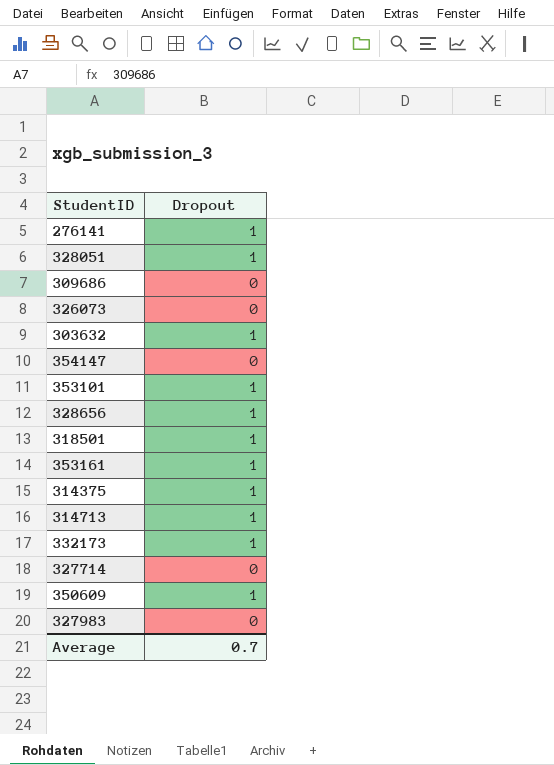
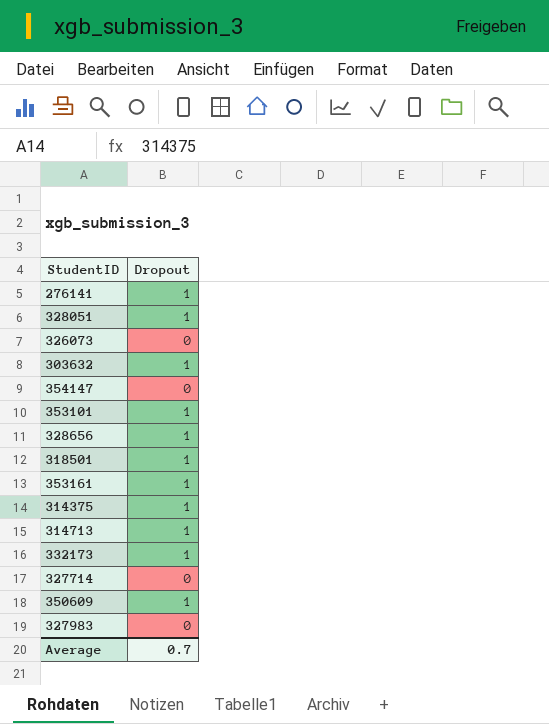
row 309686: 0 -> none

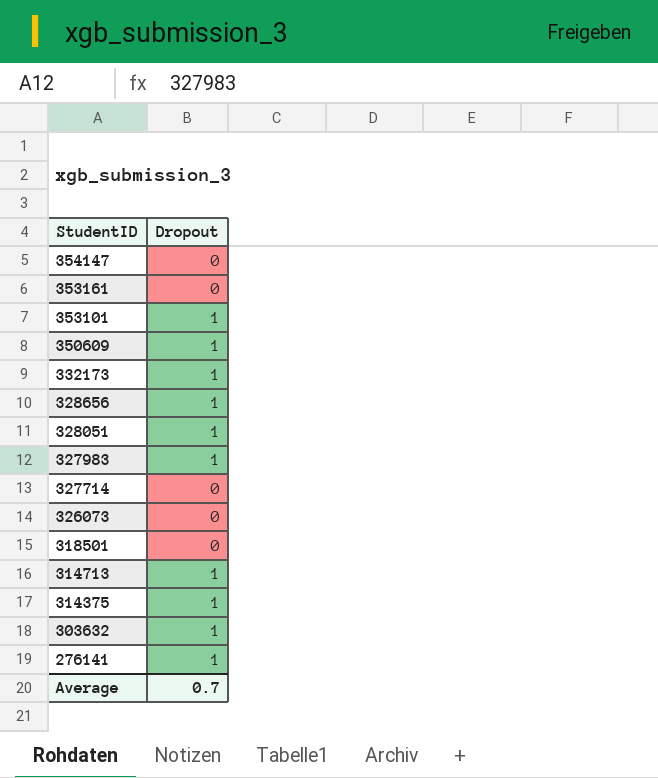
row order: none -> StudentID descending
353161 | Dropout: 1 -> 0
327983 | Dropout: 0 -> 1
318501 | Dropout: 1 -> 0

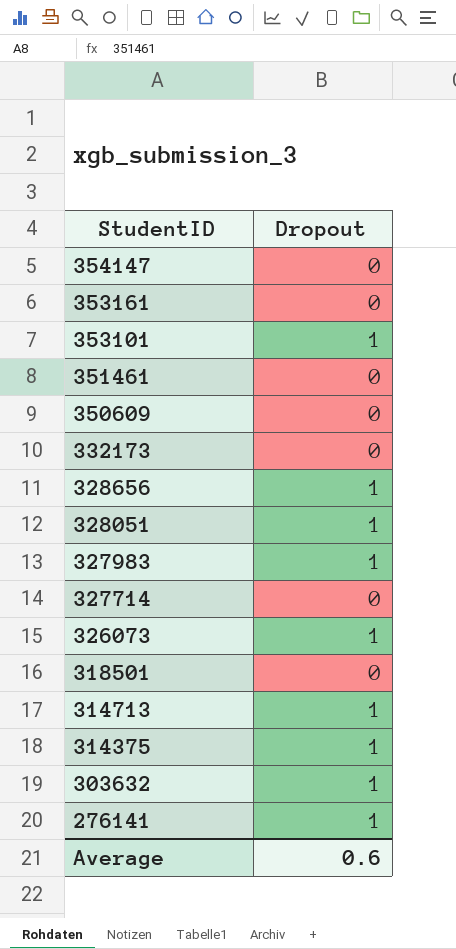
row 351461: none -> 0
350609 | Dropout: 1 -> 0
332173 | Dropout: 1 -> 0
326073 | Dropout: 0 -> 1
Average | Dropout: 0.7 -> 0.6

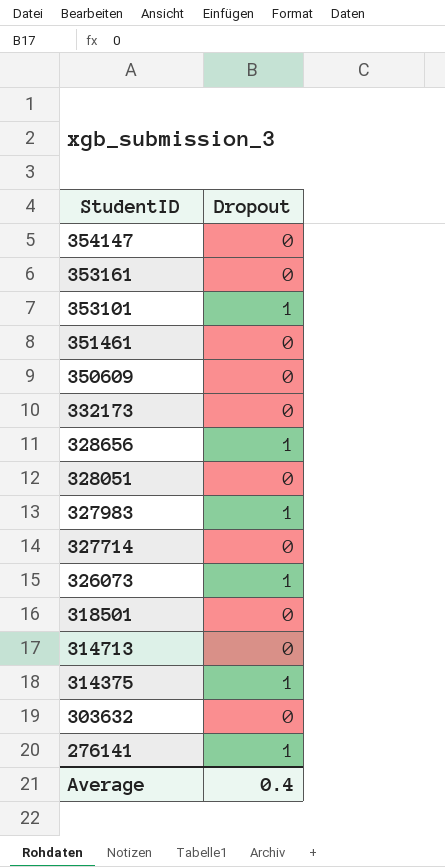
328051 | Dropout: 1 -> 0
314713 | Dropout: 1 -> 0
303632 | Dropout: 1 -> 0
Average | Dropout: 0.6 -> 0.4

